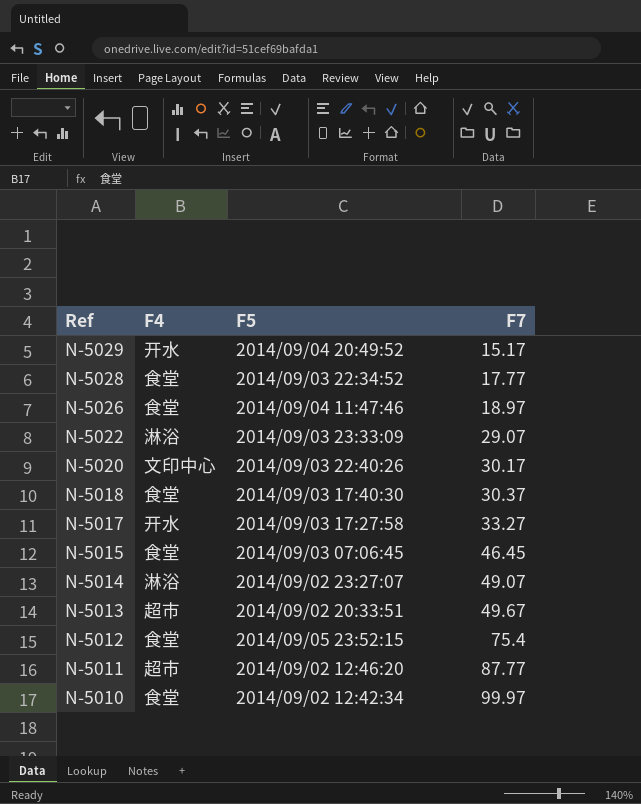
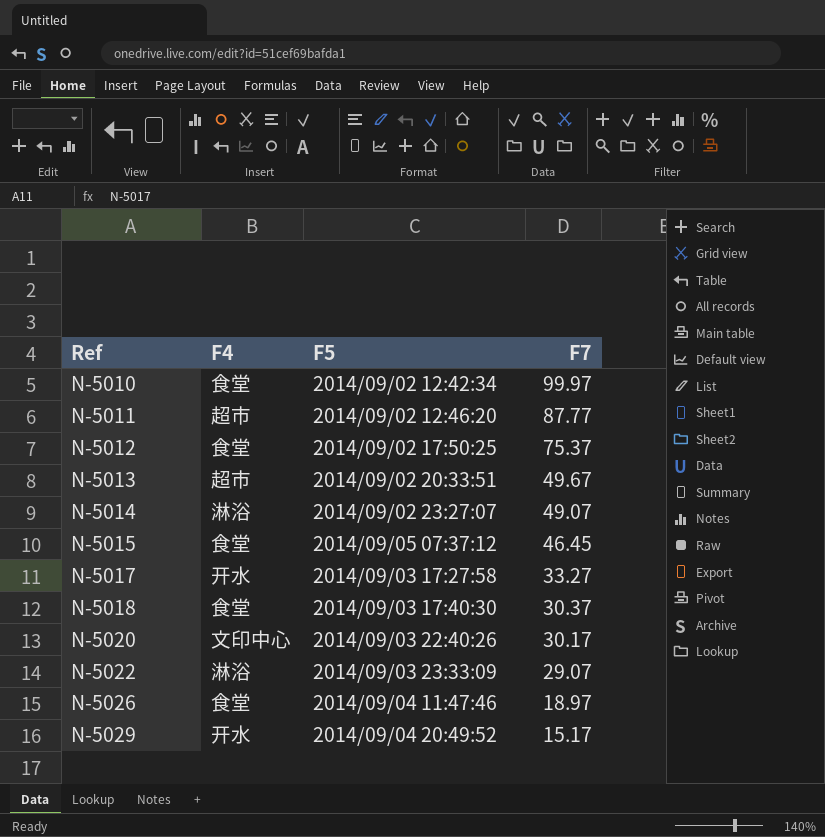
row order: Ref descending -> Ref ascending
row N-5028: 食堂 | 2014/09/03 22:34:52 | 17.77 -> none
N-5012 | F5: 2014/09/05 23:52:15 -> 2014/09/02 17:50:25
N-5012 | F7: 75.4 -> 75.37
N-5015 | F5: 2014/09/03 07:06:45 -> 2014/09/05 07:37:12

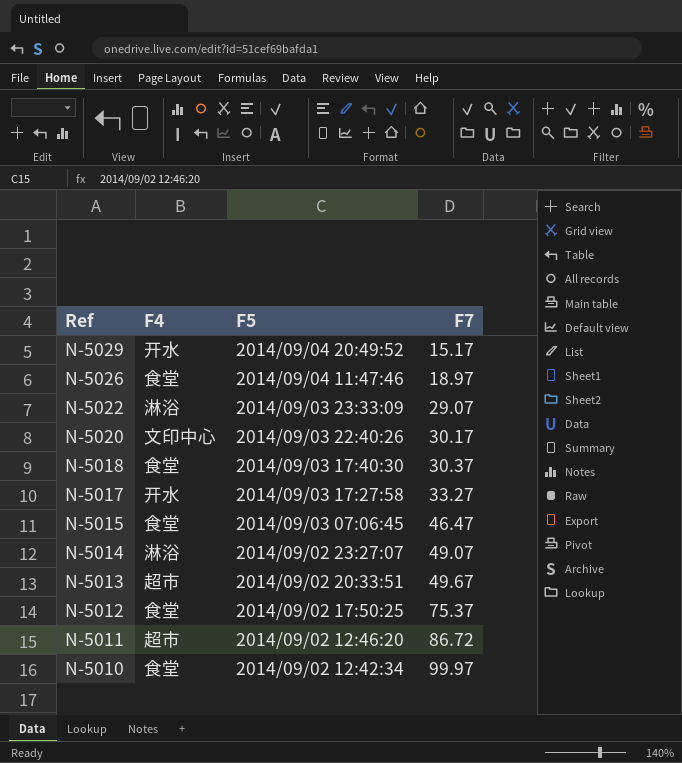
row order: Ref ascending -> Ref descending
N-5015 | F5: 2014/09/05 07:37:12 -> 2014/09/03 07:06:45
N-5015 | F7: 46.45 -> 46.47
N-5011 | F7: 87.77 -> 86.72

